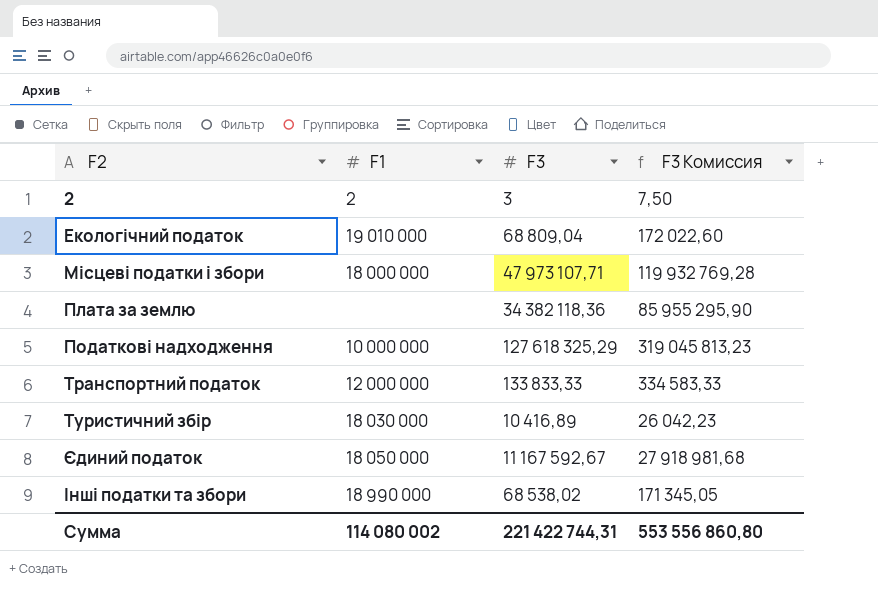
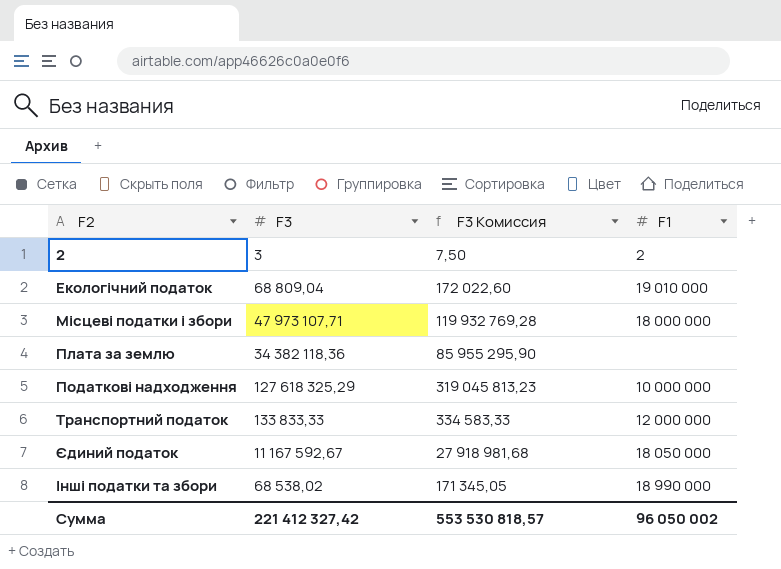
column F1 | position: 2 -> 4
row Туристичний збір: 18 030 000 | 10 416,89 | 26 042,23 -> none
Сумма | F3: 221 422 744,31 -> 221 412 327,42
Сумма | F3 Комиссия: 553 556 860,80 -> 553 530 818,57
Сумма | F1: 114 080 002 -> 96 050 002

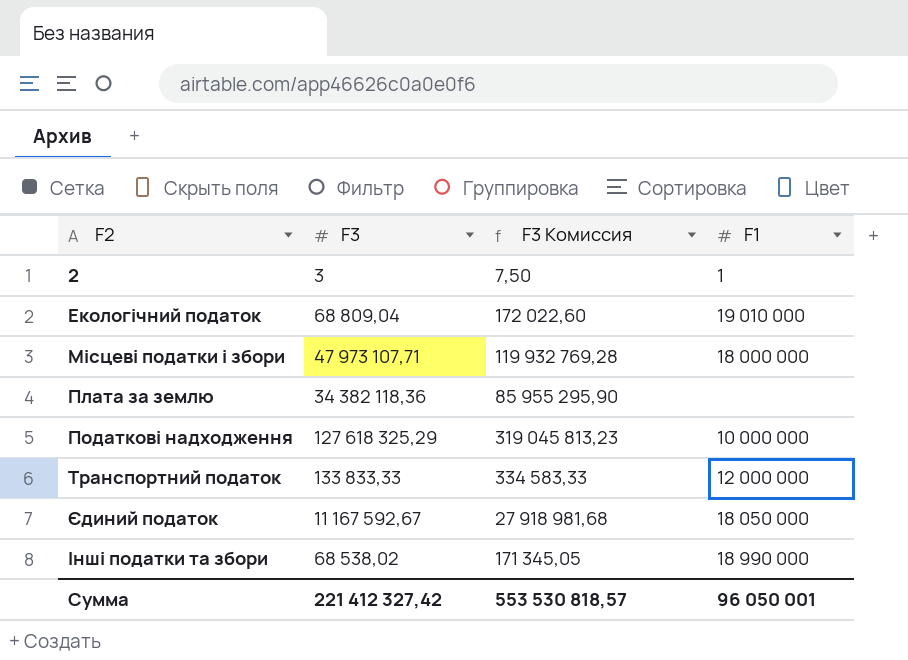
2 | F1: 2 -> 1
Сумма | F1: 96 050 002 -> 96 050 001

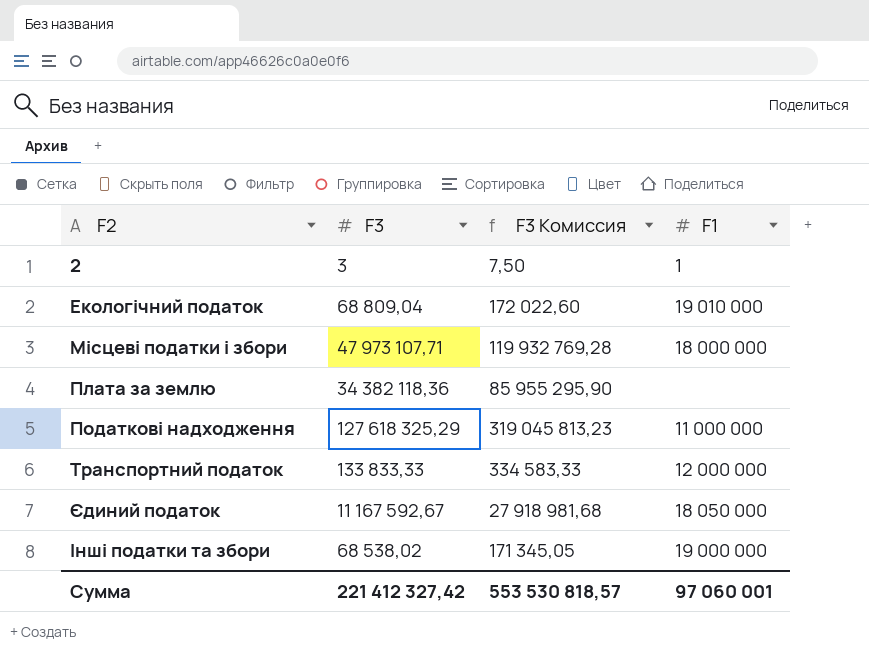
Податкові надходження | F1: 10 000 000 -> 11 000 000
Інші податки та збори | F1: 18 990 000 -> 19 000 000
Сумма | F1: 96 050 001 -> 97 060 001

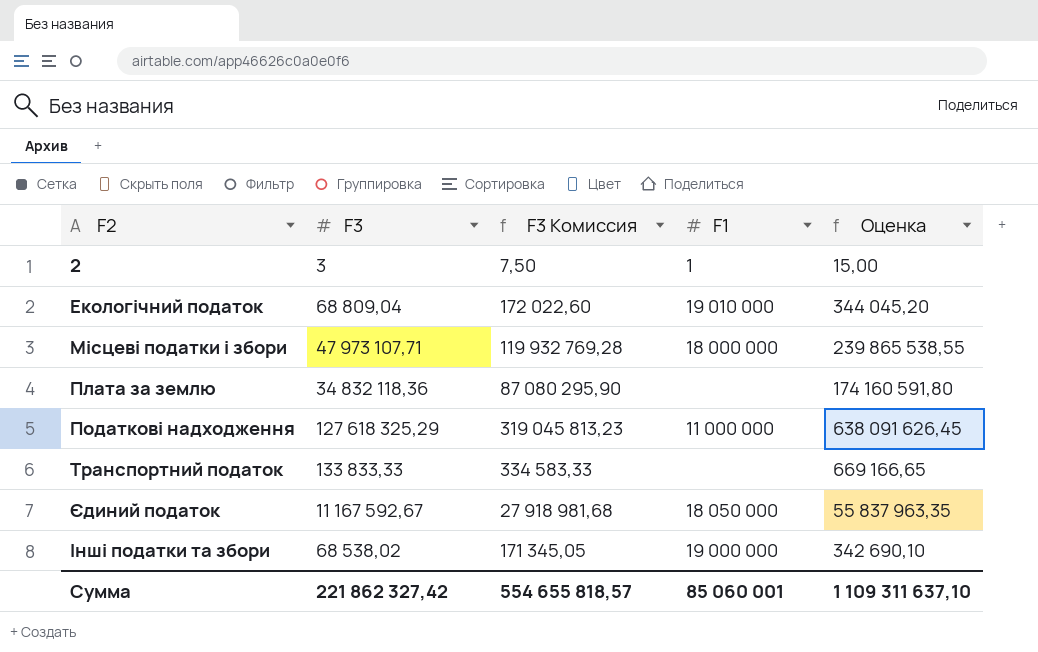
column Оценка | formula: none -> [F3] * 5
Плата за землю | F3: 34 382 118,36 -> 34 832 118,36
Плата за землю | F3 Комиссия: 85 955 295,90 -> 87 080 295,90
Транспортний податок | F1: 12 000 000 -> none
Сумма | F3: 221 412 327,42 -> 221 862 327,42
Сумма | F3 Комиссия: 553 530 818,57 -> 554 655 818,57
Сумма | F1: 97 060 001 -> 85 060 001

